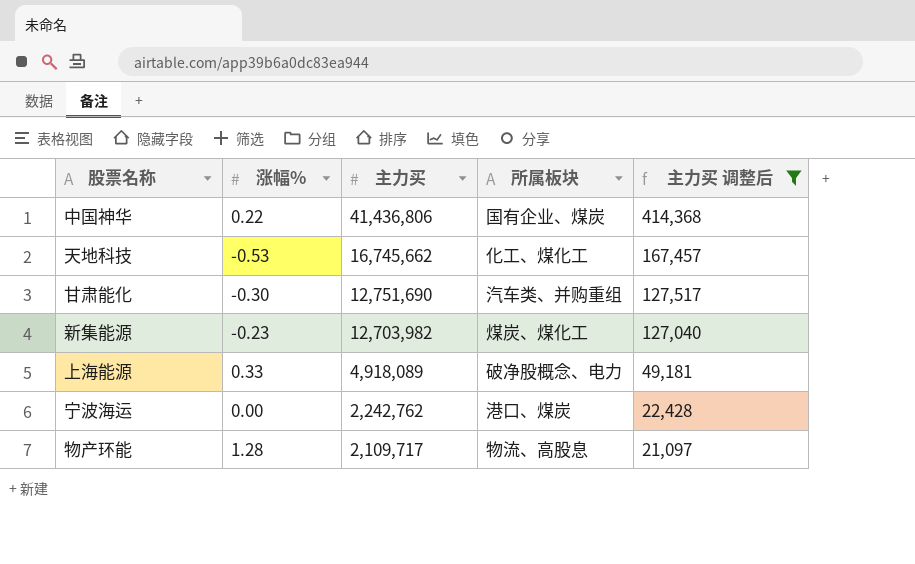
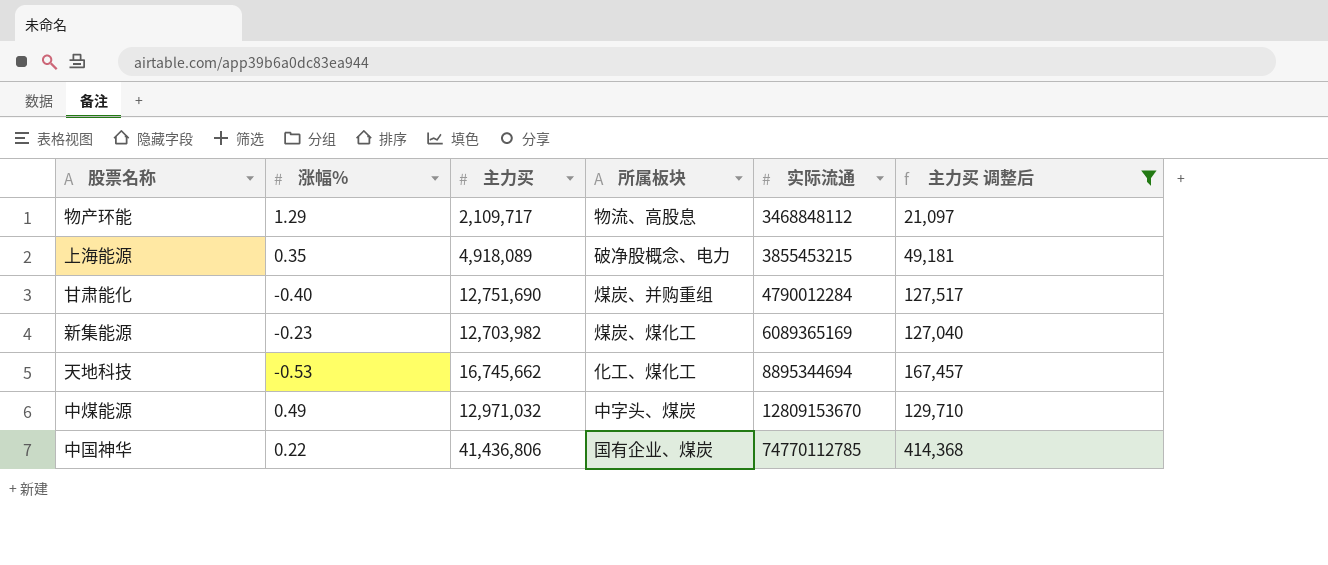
row order: 主力买 descending -> 实际流通 ascending
column 实际流通 | position: none -> 5
row 宁波海运: 0.00 | 2,242,762 | 港口、煤炭 | 22,428 -> none
物产环能 | 涨幅%: 1.28 -> 1.29
上海能源 | 涨幅%: 0.33 -> 0.35
甘肃能化 | 涨幅%: -0.30 -> -0.40
甘肃能化 | 所属板块: 汽车类、并购重组 -> 煤炭、并购重组
row 中煤能源: none -> 0.49 | 12,971,032 | 中字头、煤炭 | 12809153670 | 129,710

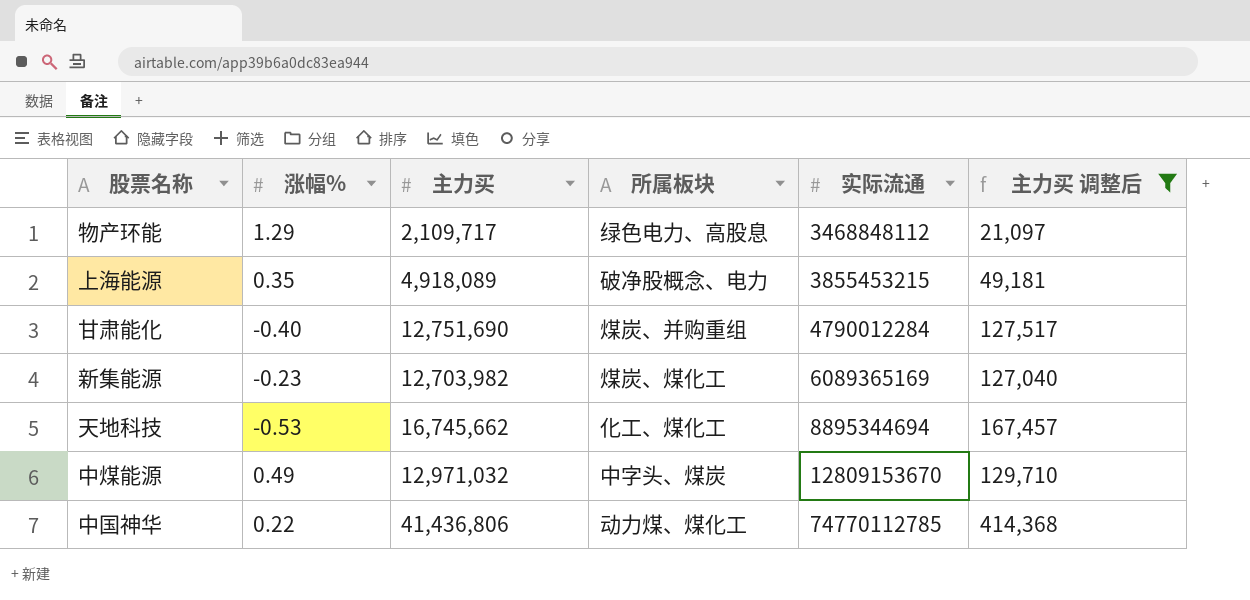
物产环能 | 所属板块: 物流、高股息 -> 绿色电力、高股息
中国神华 | 所属板块: 国有企业、煤炭 -> 动力煤、煤化工

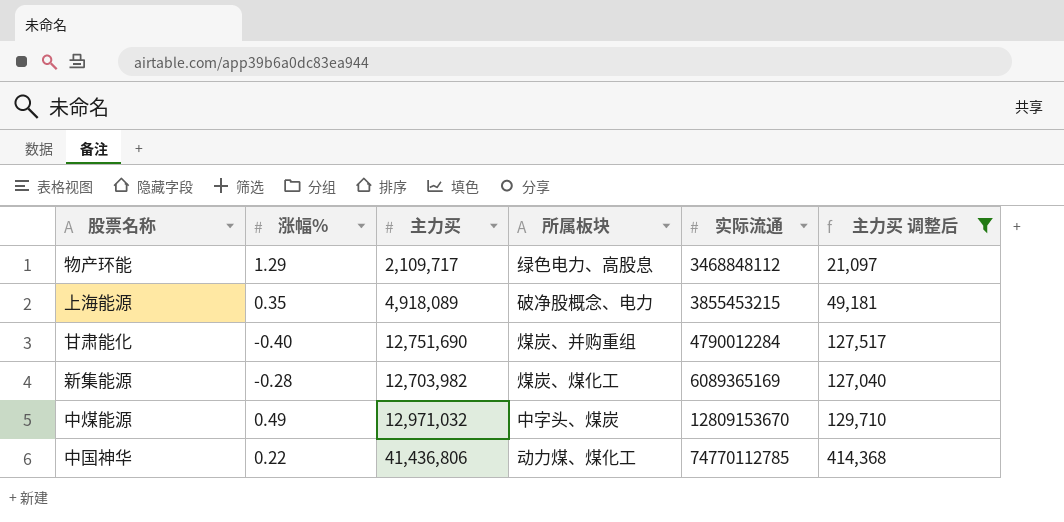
row 天地科技: -0.53 | 16,745,662 | 化工、煤化工 | 8895344694 | 167,457 -> none
新集能源 | 涨幅%: -0.23 -> -0.28

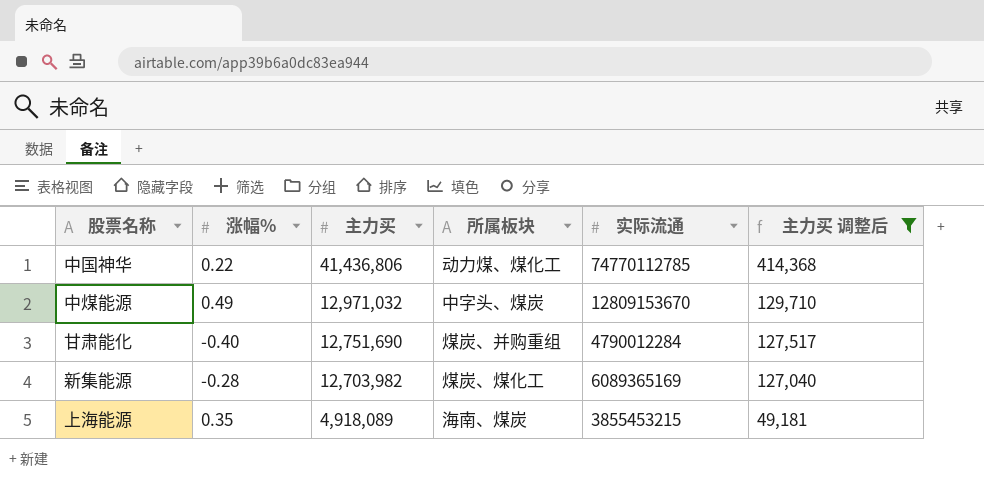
row order: 实际流通 ascending -> 主力买 descending
row 物产环能: 1.29 | 2,109,717 | 绿色电力、高股息 | 3468848112 | 21,097 -> none
上海能源 | 所属板块: 破净股概念、电力 -> 海南、煤炭

